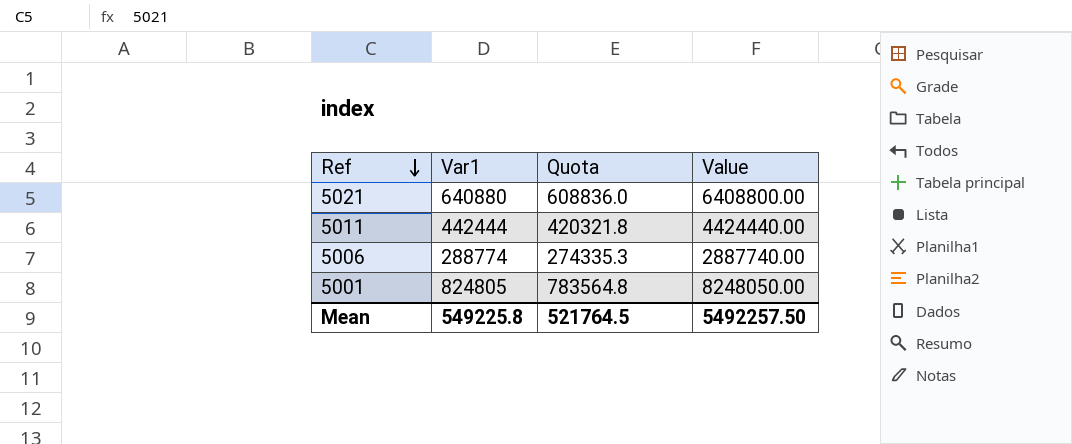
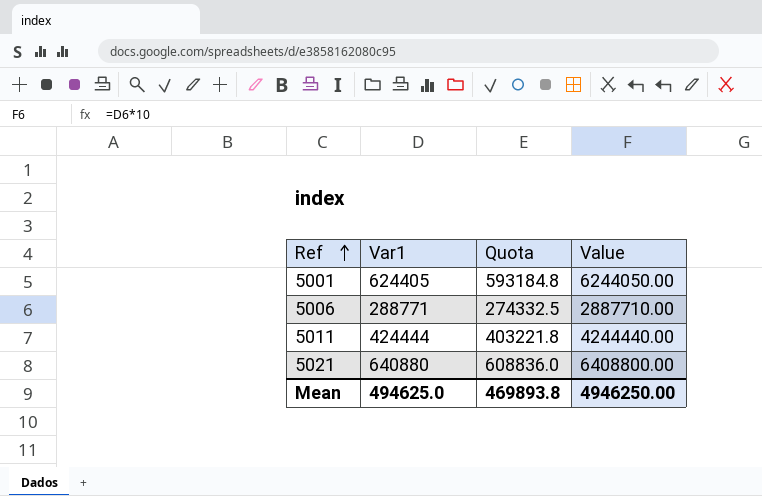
row order: Ref descending -> Ref ascending
5001 | Var1: 824805 -> 624405
5001 | Quota: 783564.8 -> 593184.8
5001 | Value: 8248050.00 -> 6244050.00
5006 | Var1: 288774 -> 288771
5006 | Quota: 274335.3 -> 274332.5
5006 | Value: 2887740.00 -> 2887710.00
5011 | Var1: 442444 -> 424444
5011 | Quota: 420321.8 -> 403221.8
5011 | Value: 4424440.00 -> 4244440.00
Mean | Var1: 549225.8 -> 494625.0
Mean | Quota: 521764.5 -> 469893.8
Mean | Value: 5492257.50 -> 4946250.00

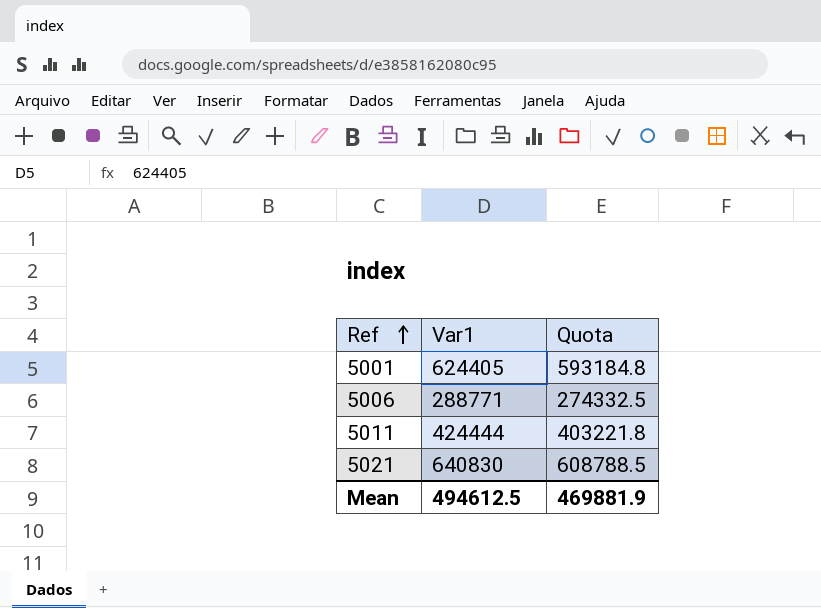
column Value | formula: [Var1] * 10 -> none
5021 | Var1: 640880 -> 640830
5021 | Quota: 608836.0 -> 608788.5
Mean | Var1: 494625.0 -> 494612.5
Mean | Quota: 469893.8 -> 469881.9

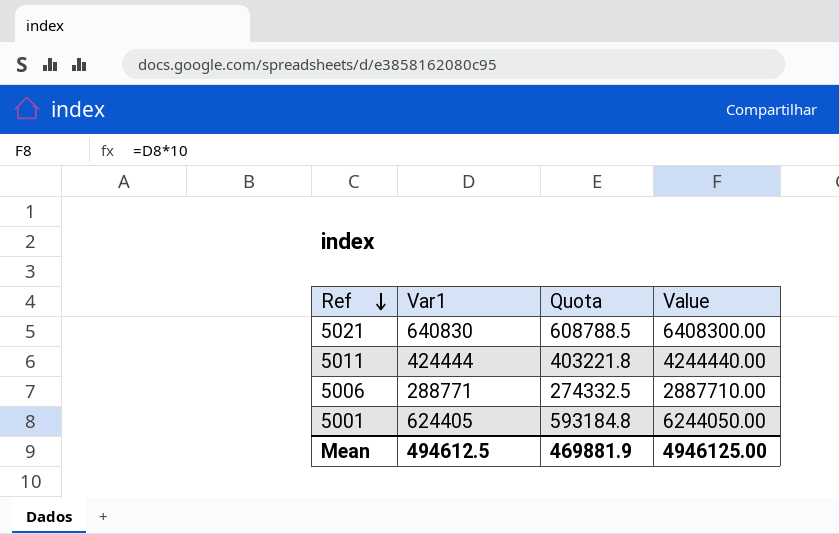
row order: Ref ascending -> Ref descending
column Value | formula: none -> [Var1] * 10

